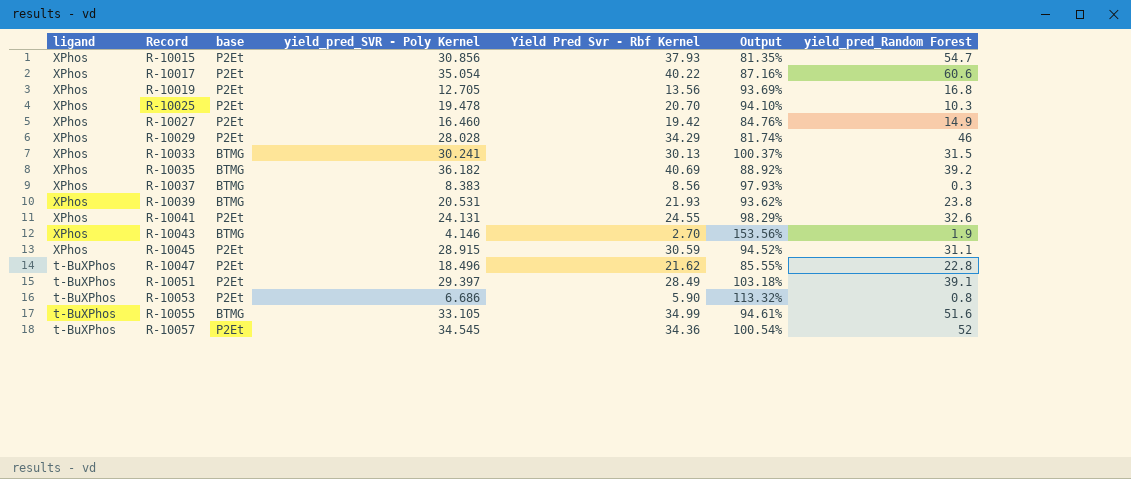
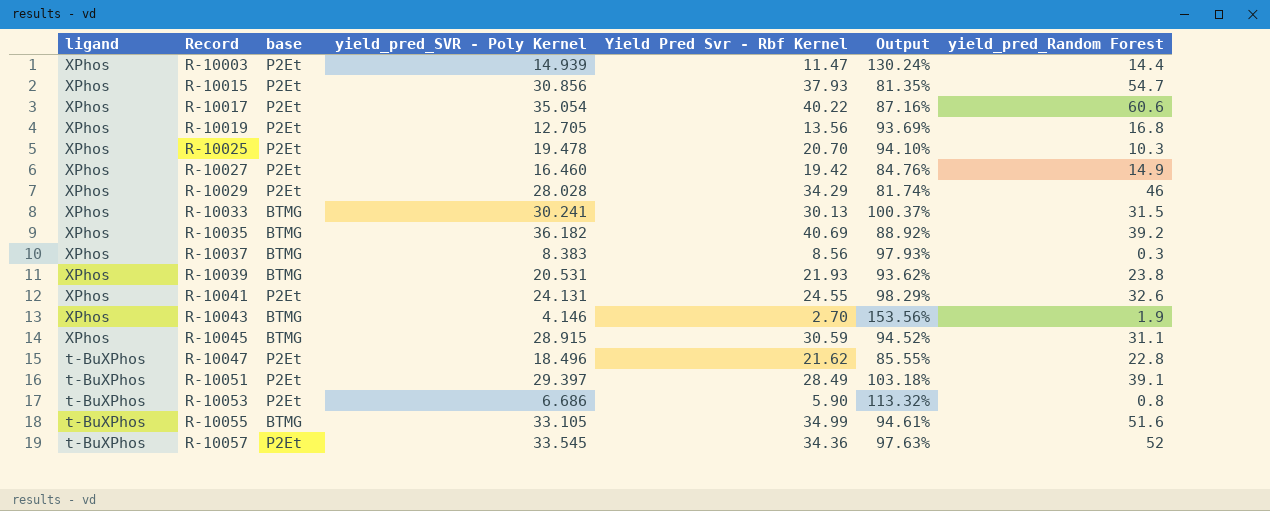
row R-10003: none -> XPhos | P2Et | 14.939 | 11.47 | 130.24% | 14.4
R-10045 | base: P2Et -> BTMG
R-10057 | yield_pred_SVR - Poly Kernel: 34.545 -> 33.545
R-10057 | Output: 100.54% -> 97.63%

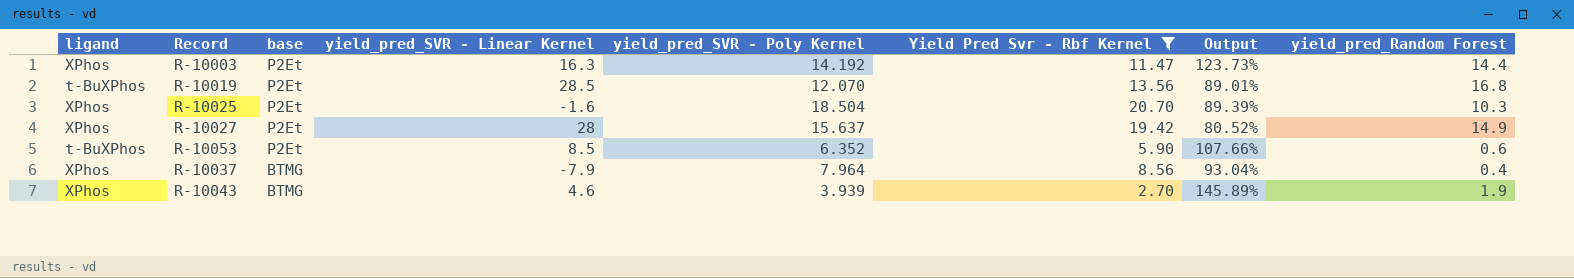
filter: none -> Yield Pred Svr - Rbf Kernel <= 20.70
row order: ligand descending -> base descending
column yield_pred_SVR - Linear Kernel | position: none -> 4
R-10003 | yield_pred_SVR - Poly Kernel: 14.939 -> 14.192
R-10003 | Output: 130.24% -> 123.73%
R-10019 | ligand: XPhos -> t-BuXPhos
R-10019 | yield_pred_SVR - Poly Kernel: 12.705 -> 12.070
R-10019 | Output: 93.69% -> 89.01%
R-10025 | yield_pred_SVR - Poly Kernel: 19.478 -> 18.504
R-10025 | Output: 94.10% -> 89.39%
R-10027 | yield_pred_SVR - Poly Kernel: 16.460 -> 15.637
R-10027 | Output: 84.76% -> 80.52%
R-10053 | yield_pred_SVR - Poly Kernel: 6.686 -> 6.352
R-10053 | Output: 113.32% -> 107.66%
R-10053 | yield_pred_Random Forest: 0.8 -> 0.6
R-10037 | yield_pred_SVR - Poly Kernel: 8.383 -> 7.964
R-10037 | Output: 97.93% -> 93.04%
R-10037 | yield_pred_Random Forest: 0.3 -> 0.4
R-10043 | yield_pred_SVR - Poly Kernel: 4.146 -> 3.939
R-10043 | Output: 153.56% -> 145.89%

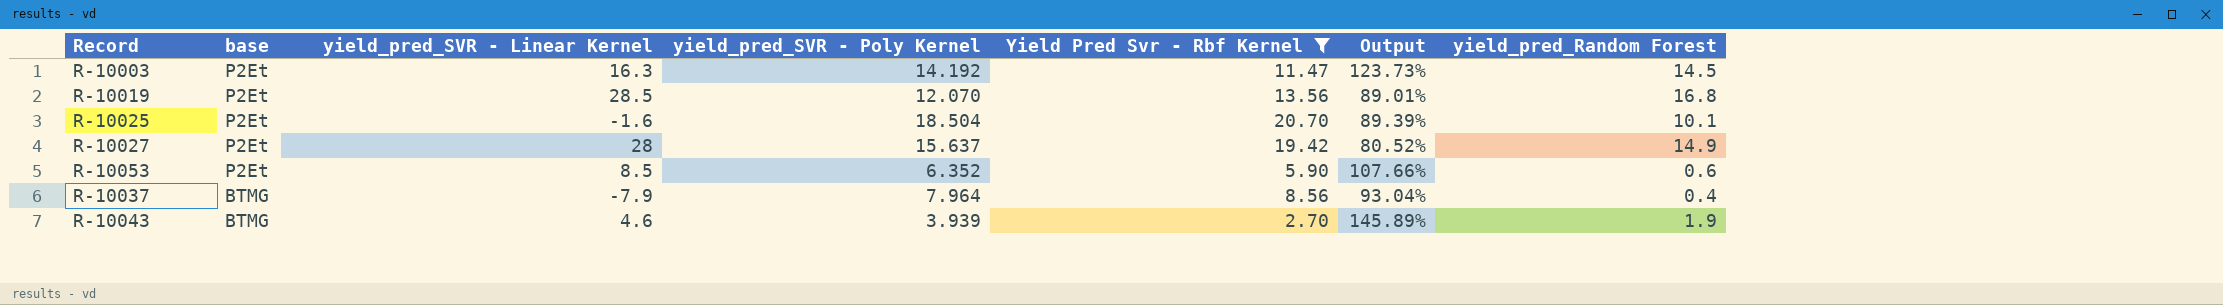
column ligand | position: 1 -> none
R-10003 | yield_pred_Random Forest: 14.4 -> 14.5
R-10025 | yield_pred_Random Forest: 10.3 -> 10.1

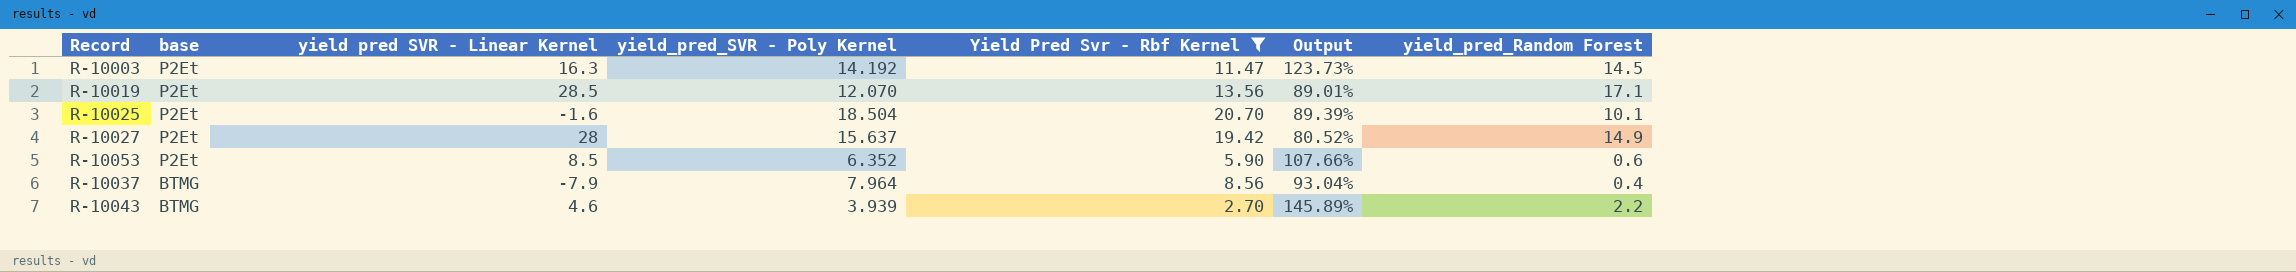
column name: yield_pred_SVR - Linear Kernel -> yield pred SVR - Linear Kernel
R-10019 | yield_pred_Random Forest: 16.8 -> 17.1
R-10043 | yield_pred_Random Forest: 1.9 -> 2.2

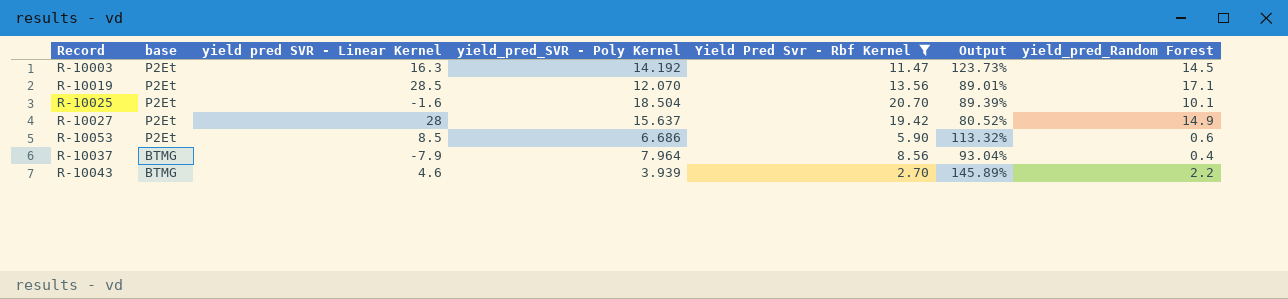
R-10053 | yield_pred_SVR - Poly Kernel: 6.352 -> 6.686
R-10053 | Output: 107.66% -> 113.32%

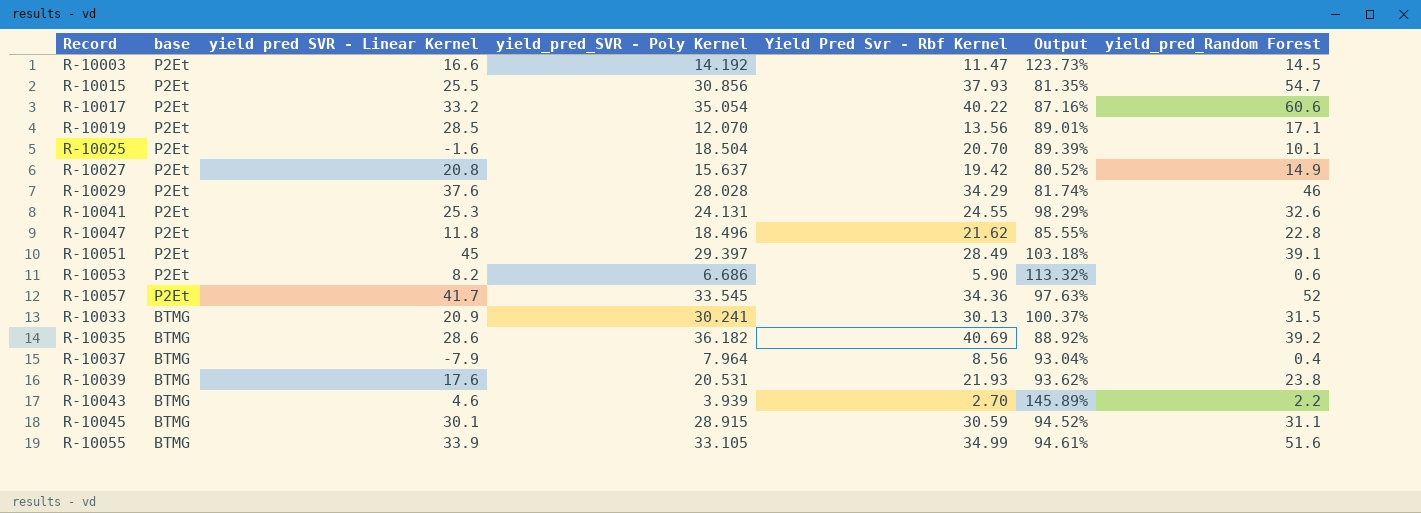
filter: Yield Pred Svr - Rbf Kernel <= 20.70 -> none
R-10003 | yield pred SVR - Linear Kernel: 16.3 -> 16.6
R-10027 | yield pred SVR - Linear Kernel: 28 -> 20.8
R-10053 | yield pred SVR - Linear Kernel: 8.5 -> 8.2

